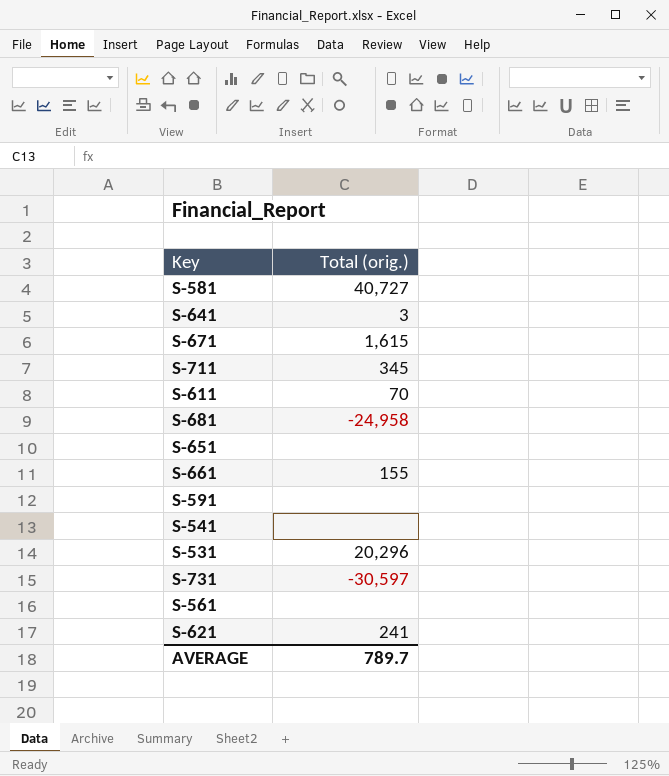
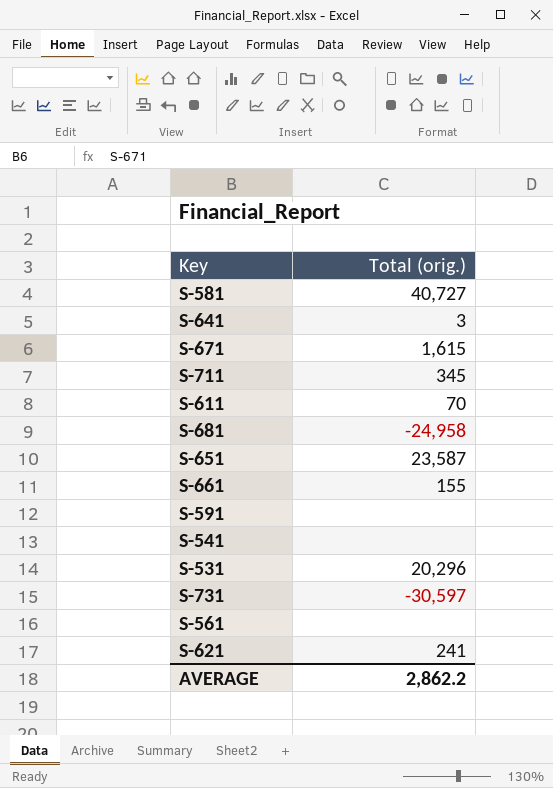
S-651 | Total (orig.): none -> 23,587
AVERAGE | Total (orig.): 789.7 -> 2,862.2

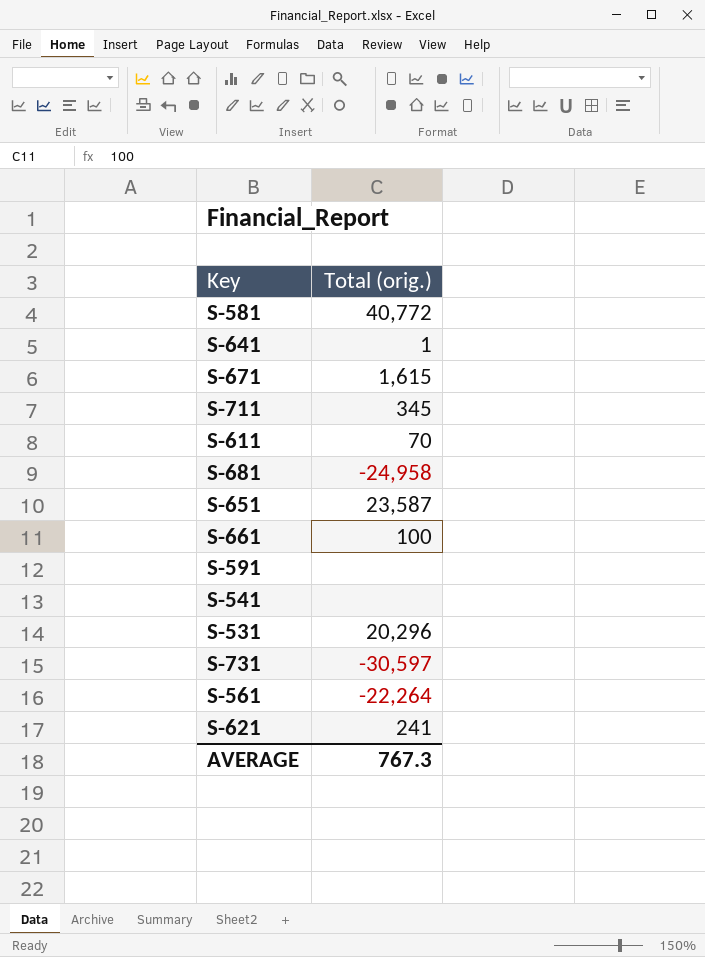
S-581 | Total (orig.): 40,727 -> 40,772
S-641 | Total (orig.): 3 -> 1
S-661 | Total (orig.): 155 -> 100
S-561 | Total (orig.): none -> -22,264
AVERAGE | Total (orig.): 2,862.2 -> 767.3

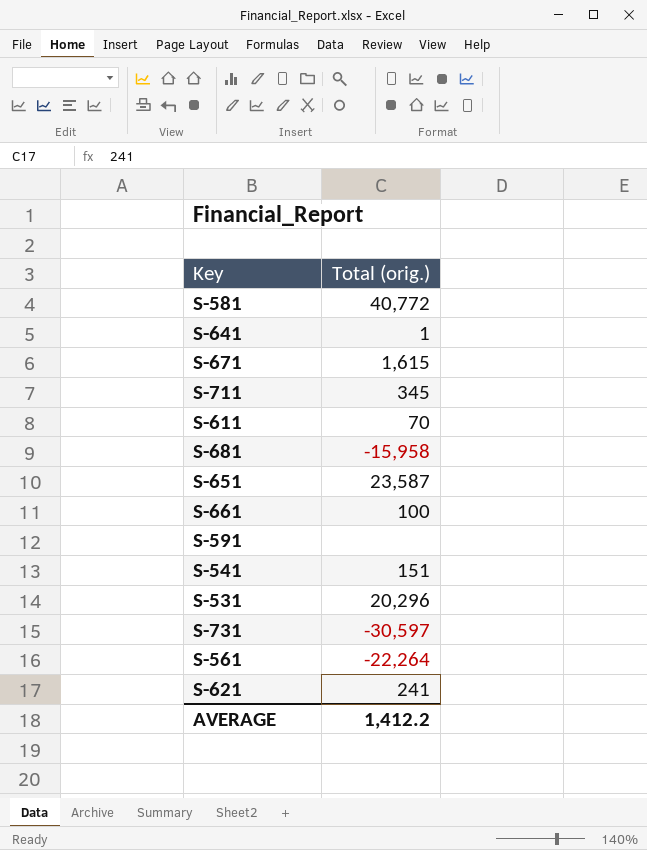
S-681 | Total (orig.): -24,958 -> -15,958
S-541 | Total (orig.): none -> 151
AVERAGE | Total (orig.): 767.3 -> 1,412.2

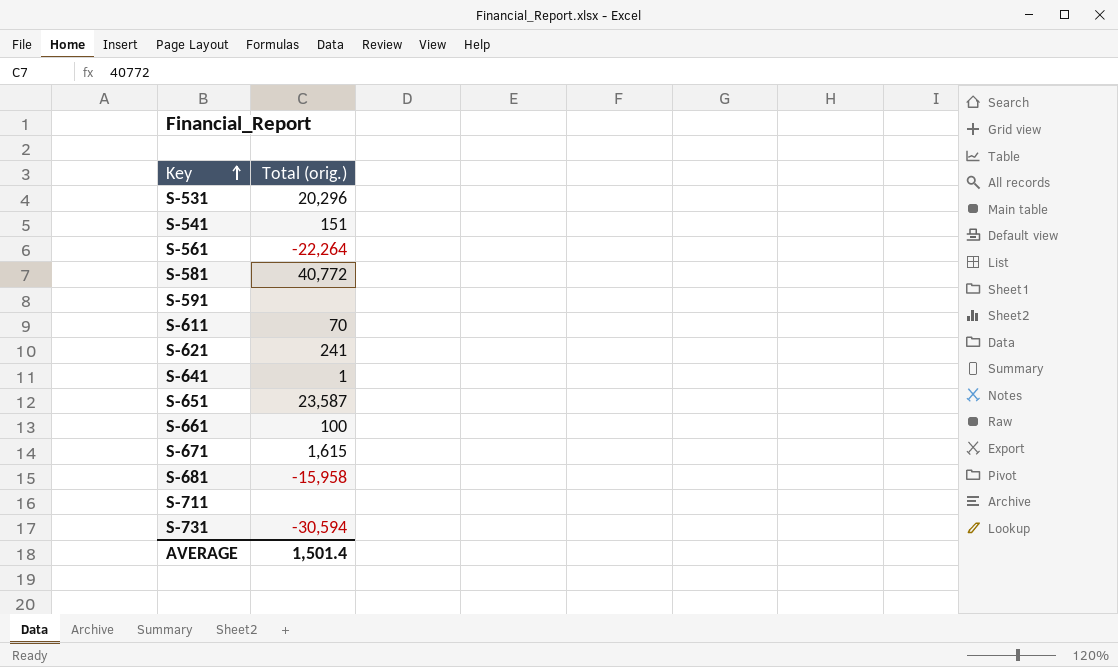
row order: none -> Key ascending
S-711 | Total (orig.): 345 -> none
S-731 | Total (orig.): -30,597 -> -30,594
AVERAGE | Total (orig.): 1,412.2 -> 1,501.4

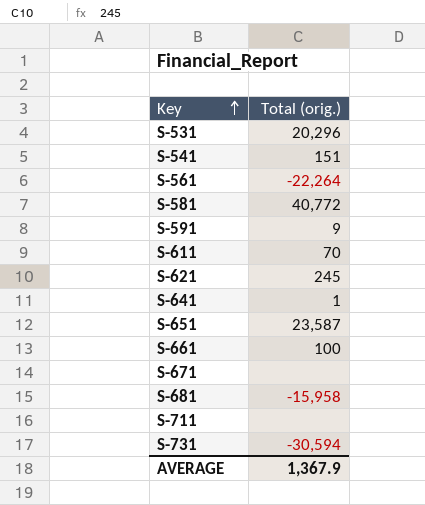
S-591 | Total (orig.): none -> 9
S-621 | Total (orig.): 241 -> 245
S-671 | Total (orig.): 1,615 -> none
AVERAGE | Total (orig.): 1,501.4 -> 1,367.9

